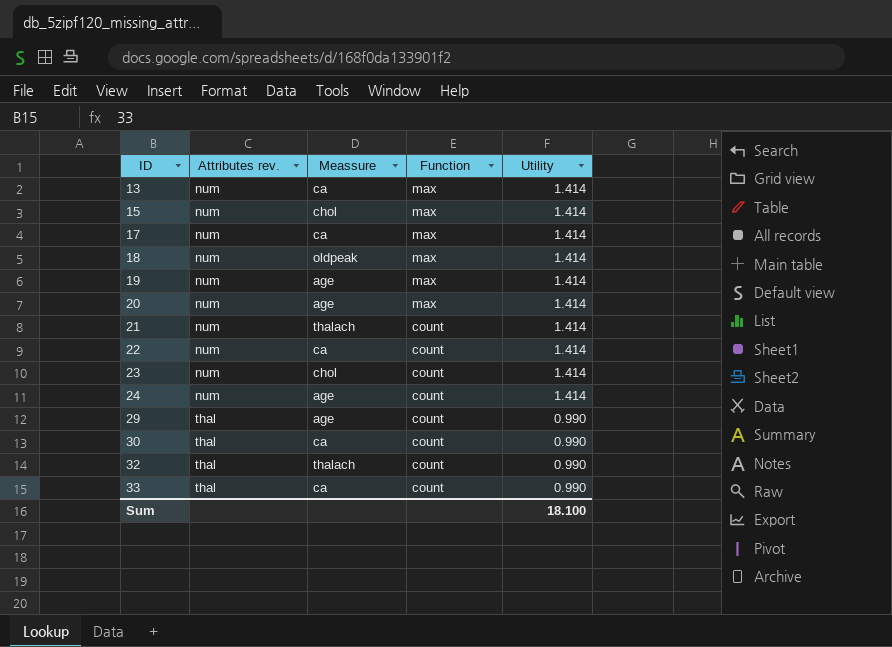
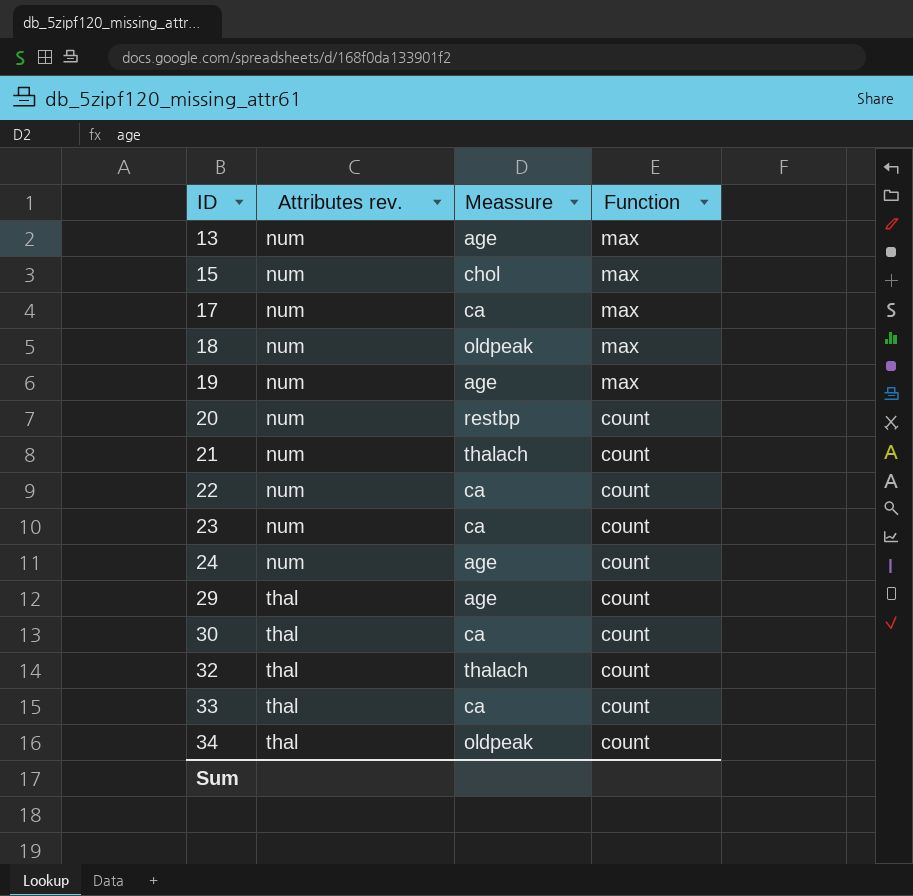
column Utility | position: 5 -> none
13 | Meassure: ca -> age
20 | Meassure: age -> restbp
20 | Function: max -> count
23 | Meassure: chol -> ca
row 34: none -> thal | oldpeak | count

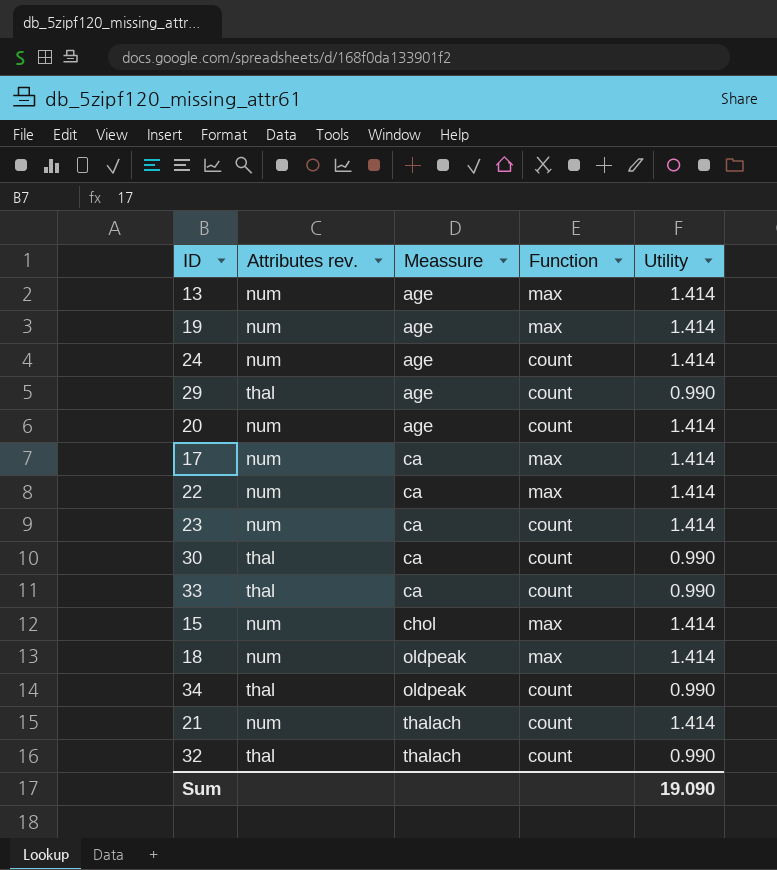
row order: ID ascending -> Meassure ascending
column Utility | position: none -> 5
20 | Meassure: restbp -> age
22 | Function: count -> max

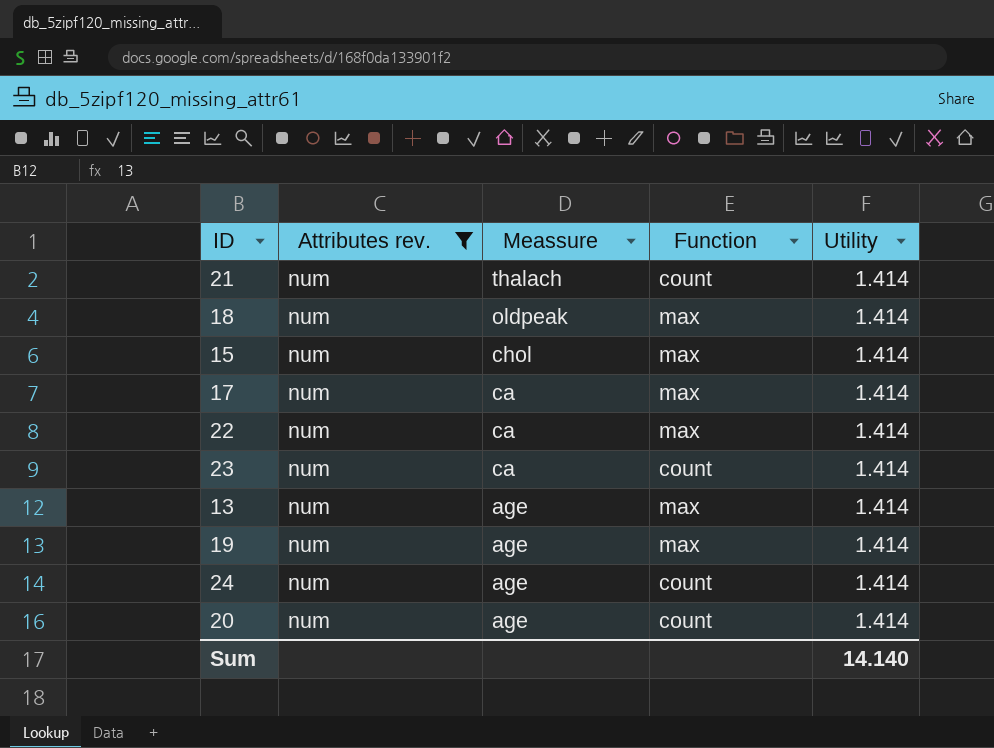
filter: none -> Attributes rev. = num
row order: Meassure ascending -> Meassure descending
Sum | Utility: 19.090 -> 14.140

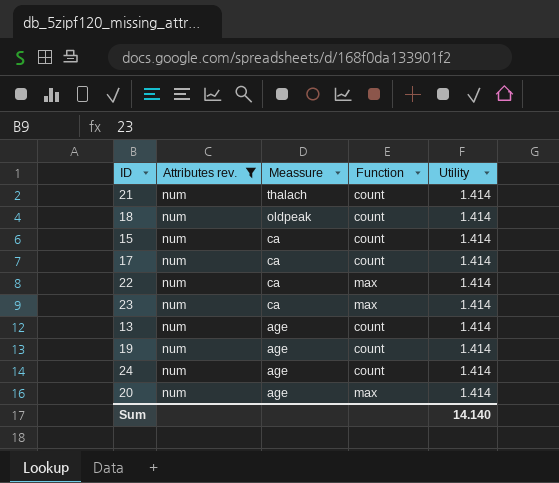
18 | Function: max -> count
15 | Meassure: chol -> ca
15 | Function: max -> count
17 | Function: max -> count
23 | Function: count -> max
13 | Function: max -> count
19 | Function: max -> count
20 | Function: count -> max

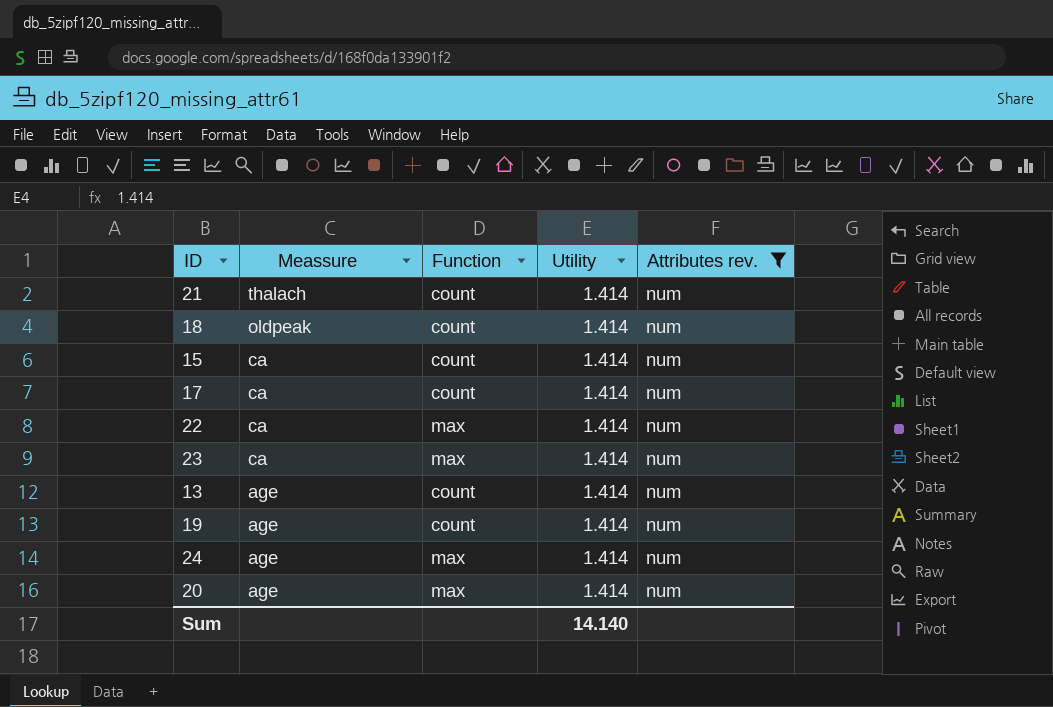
column Attributes rev. | position: 2 -> 5
24 | Function: count -> max

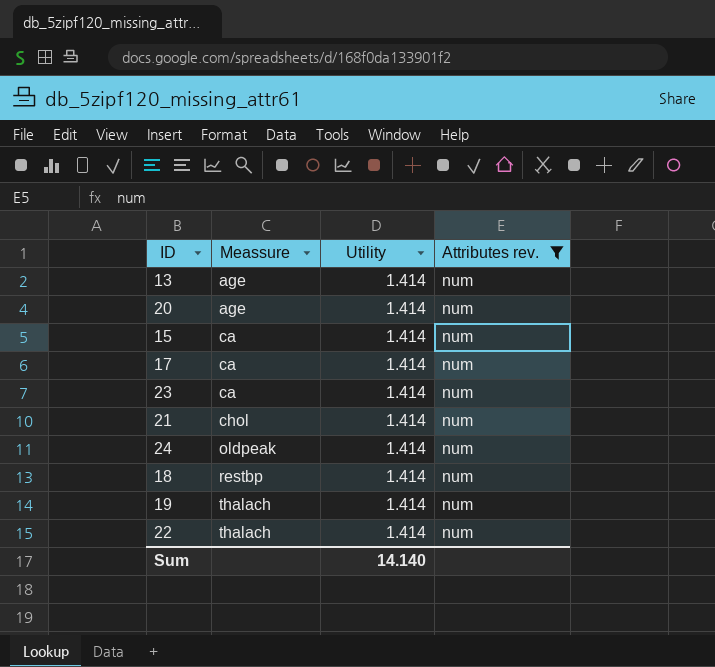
row order: Meassure descending -> Meassure ascending
column Function | position: 3 -> none
21 | Meassure: thalach -> chol
24 | Meassure: age -> oldpeak
18 | Meassure: oldpeak -> restbp
19 | Meassure: age -> thalach
22 | Meassure: ca -> thalach

